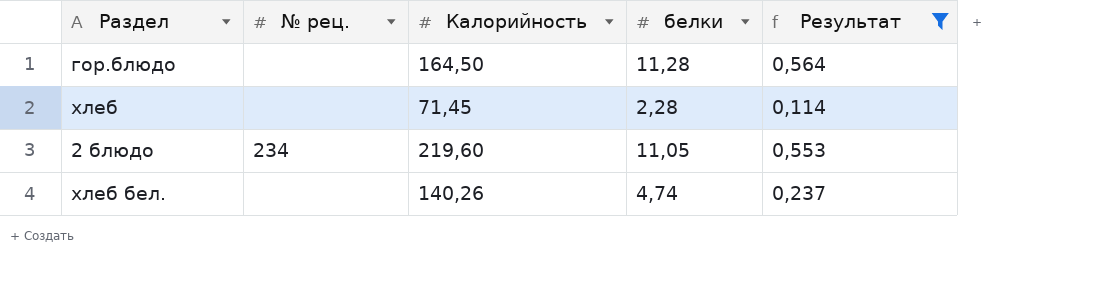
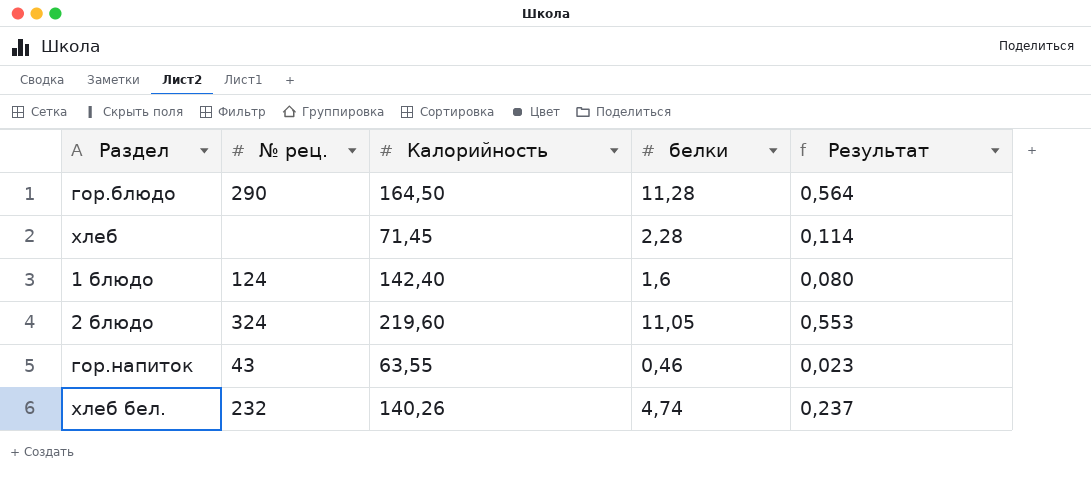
filter: Результат >= 0,114 -> none
гор.блюдо | № рец.: none -> 290
2 блюдо | № рец.: 234 -> 324
хлеб бел. | № рец.: none -> 232

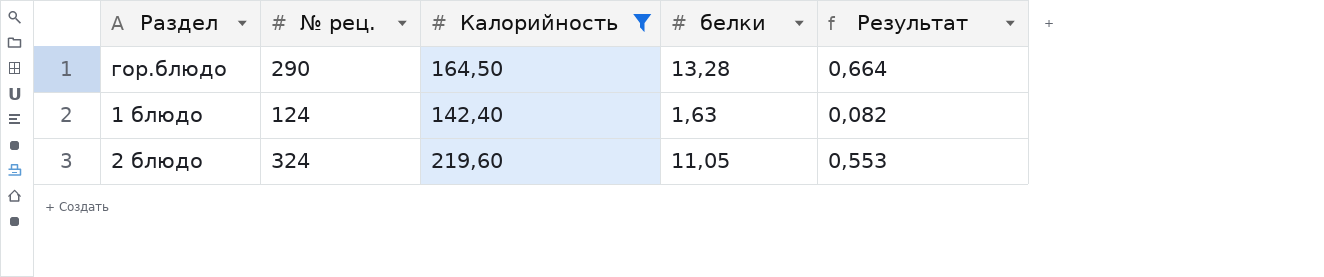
filter: none -> Калорийность >= 142,40
гор.блюдо | белки: 11,28 -> 13,28
гор.блюдо | Результат: 0,564 -> 0,664
1 блюдо | белки: 1,6 -> 1,63
1 блюдо | Результат: 0,080 -> 0,082

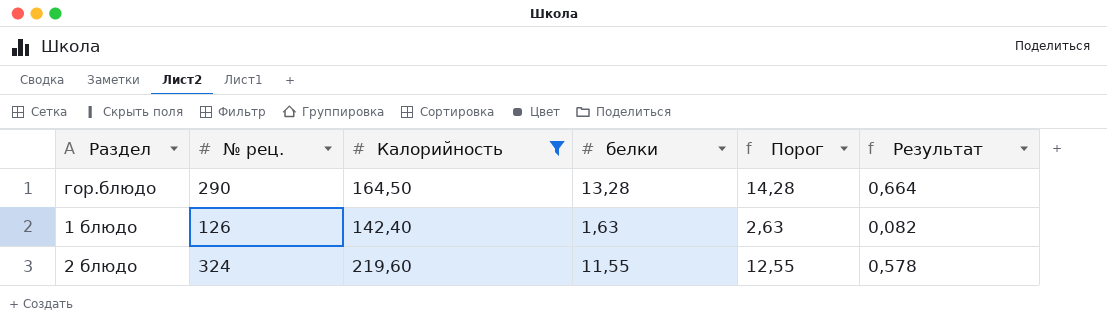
column Порог | formula: none -> [белки] + 1
1 блюдо | № рец.: 124 -> 126
2 блюдо | белки: 11,05 -> 11,55
2 блюдо | Результат: 0,553 -> 0,578

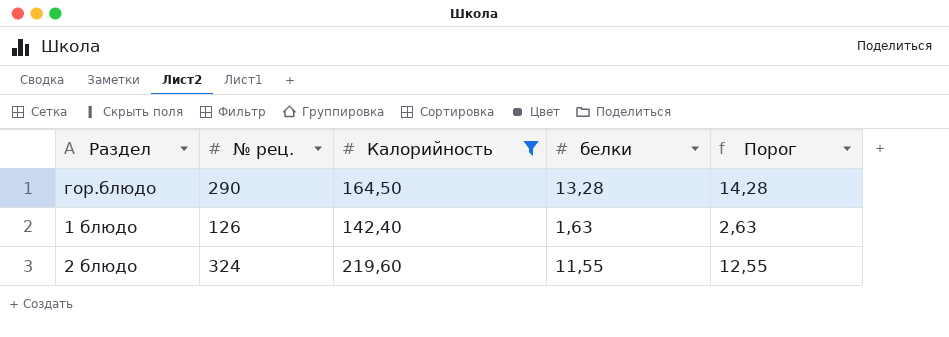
column Результат | formula: [белки] * 0,05 -> none

